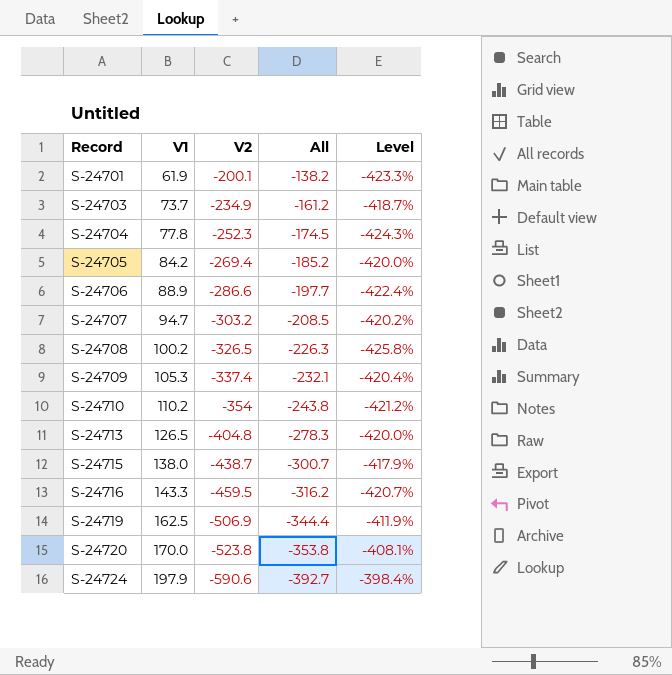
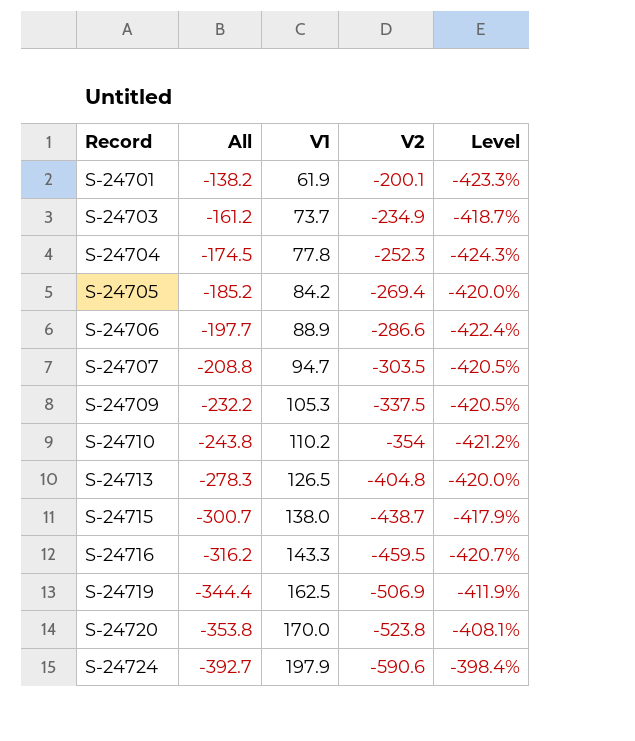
column All | position: 4 -> 2
row S-24708: 100.2 | -326.5 | -226.3 | -425.8% -> none
S-24707 | All: -208.5 -> -208.8
S-24707 | V2: -303.2 -> -303.5
S-24707 | Level: -420.2% -> -420.5%
S-24709 | All: -232.1 -> -232.2
S-24709 | V2: -337.4 -> -337.5
S-24709 | Level: -420.4% -> -420.5%

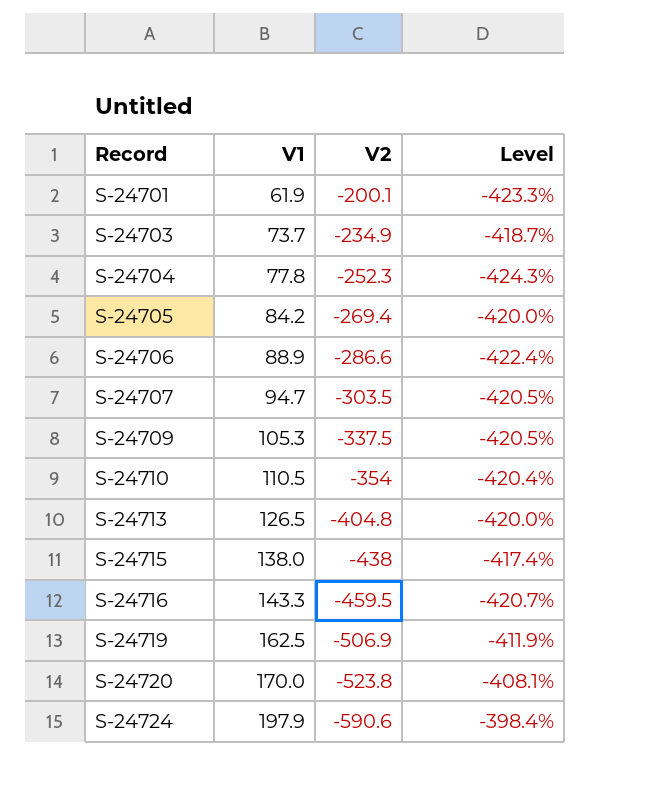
column All | formula: [V1] + [V2] -> none
S-24710 | V1: 110.2 -> 110.5
S-24710 | Level: -421.2% -> -420.4%
S-24715 | V2: -438.7 -> -438
S-24715 | Level: -417.9% -> -417.4%

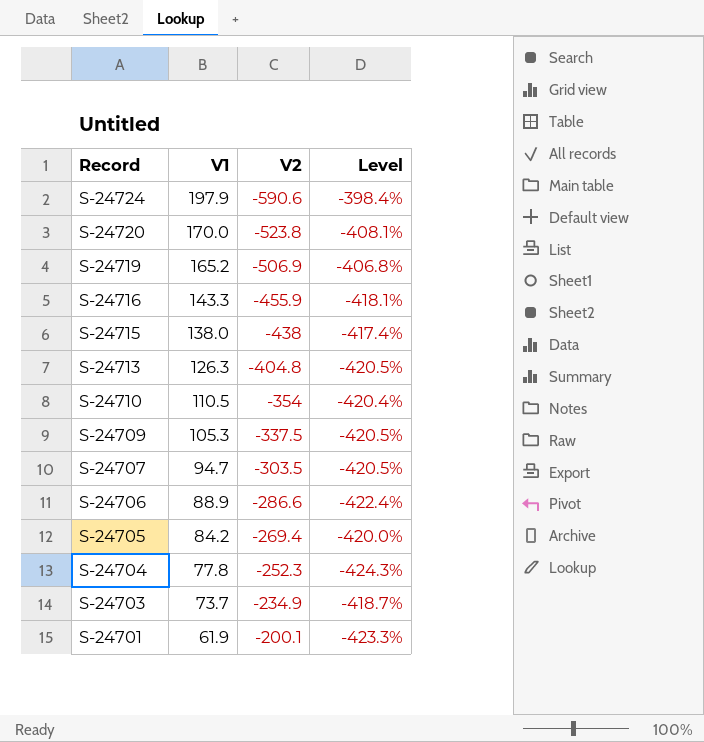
row order: Record ascending -> Record descending
S-24719 | V1: 162.5 -> 165.2
S-24719 | Level: -411.9% -> -406.8%
S-24716 | V2: -459.5 -> -455.9
S-24716 | Level: -420.7% -> -418.1%
S-24713 | V1: 126.5 -> 126.3
S-24713 | Level: -420.0% -> -420.5%

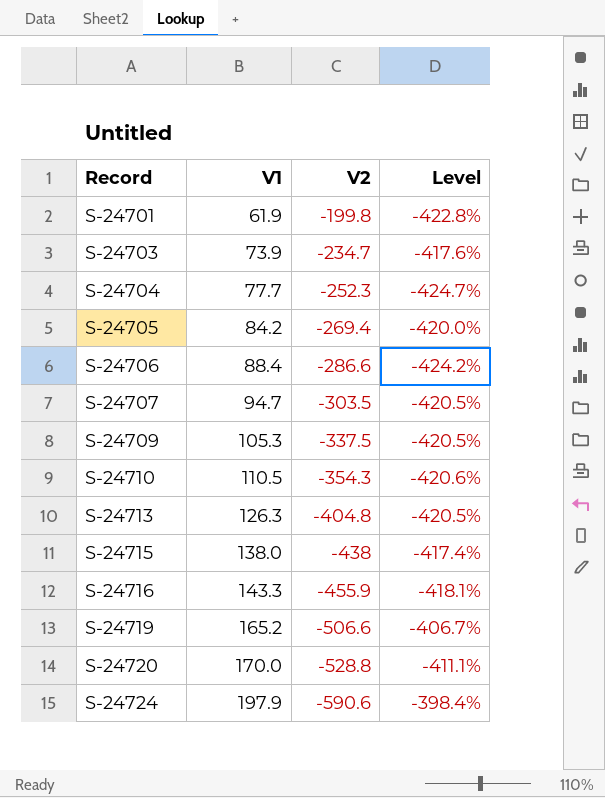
row order: Record descending -> Record ascending
S-24701 | V2: -200.1 -> -199.8
S-24701 | Level: -423.3% -> -422.8%
S-24703 | V1: 73.7 -> 73.9
S-24703 | V2: -234.9 -> -234.7
S-24703 | Level: -418.7% -> -417.6%
S-24704 | V1: 77.8 -> 77.7
S-24704 | Level: -424.3% -> -424.7%
S-24706 | V1: 88.9 -> 88.4
S-24706 | Level: -422.4% -> -424.2%
S-24710 | V2: -354 -> -354.3
S-24710 | Level: -420.4% -> -420.6%
S-24719 | V2: -506.9 -> -506.6
S-24719 | Level: -406.8% -> -406.7%
S-24720 | V2: -523.8 -> -528.8
S-24720 | Level: -408.1% -> -411.1%

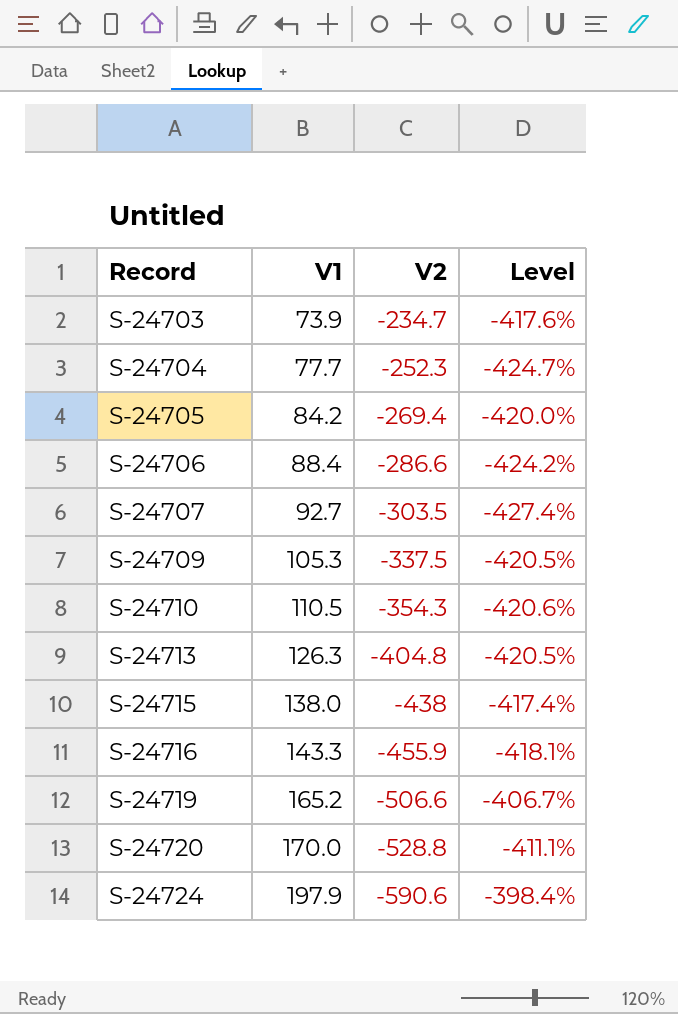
row S-24701: 61.9 | -199.8 | -422.8% -> none
S-24707 | V1: 94.7 -> 92.7
S-24707 | Level: -420.5% -> -427.4%

